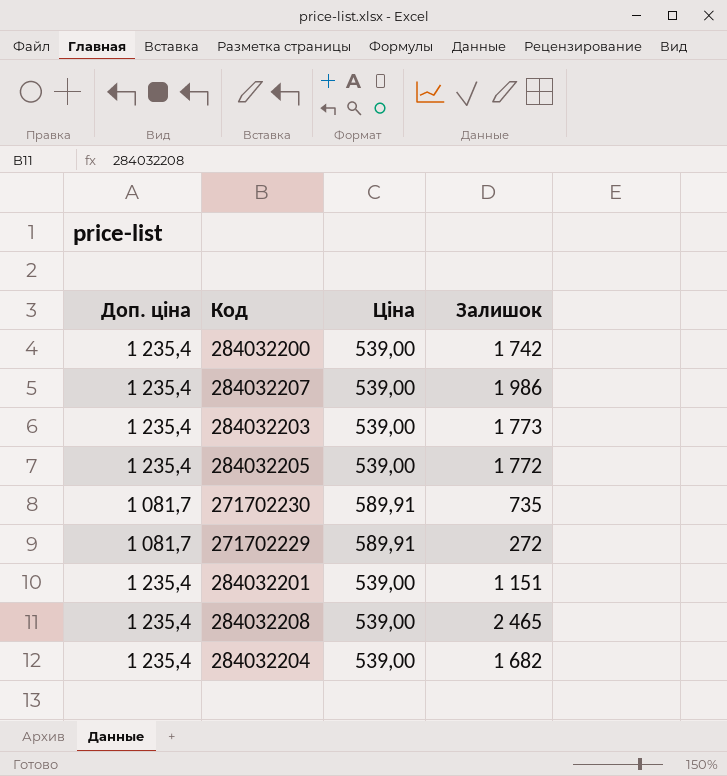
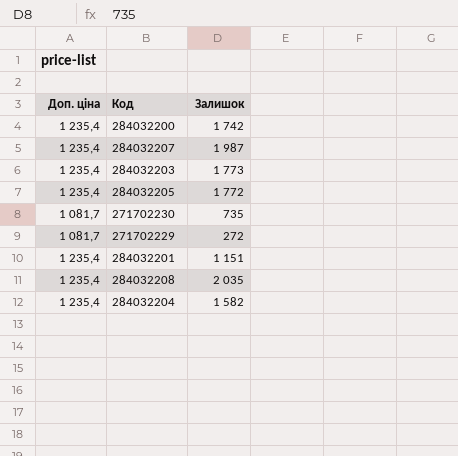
column Ціна | position: 3 -> none
284032207 | Залишок: 1 986 -> 1 987
284032208 | Залишок: 2 465 -> 2 035
284032204 | Залишок: 1 682 -> 1 582

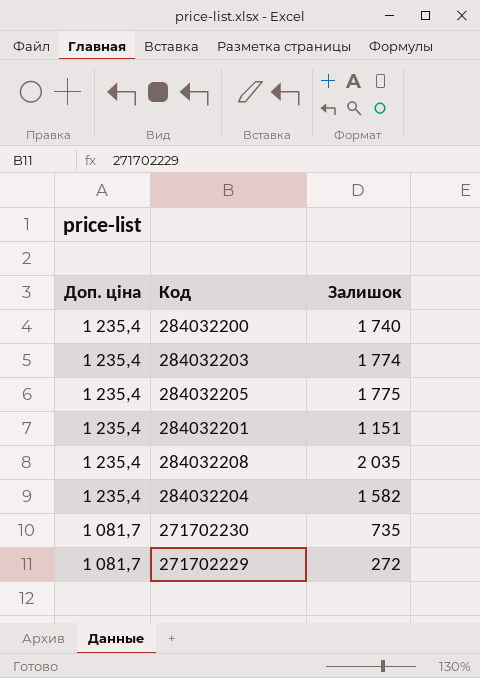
row order: none -> Доп. ціна descending
row 284032207: 1 235,4 | 1 987 -> none
284032200 | Залишок: 1 742 -> 1 740
284032203 | Залишок: 1 773 -> 1 774
284032205 | Залишок: 1 772 -> 1 775

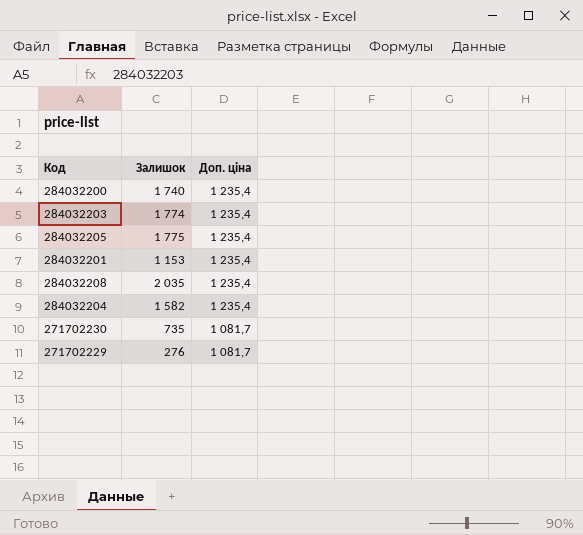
column Доп. ціна | position: 1 -> 3
284032201 | Залишок: 1 151 -> 1 153
271702229 | Залишок: 272 -> 276

